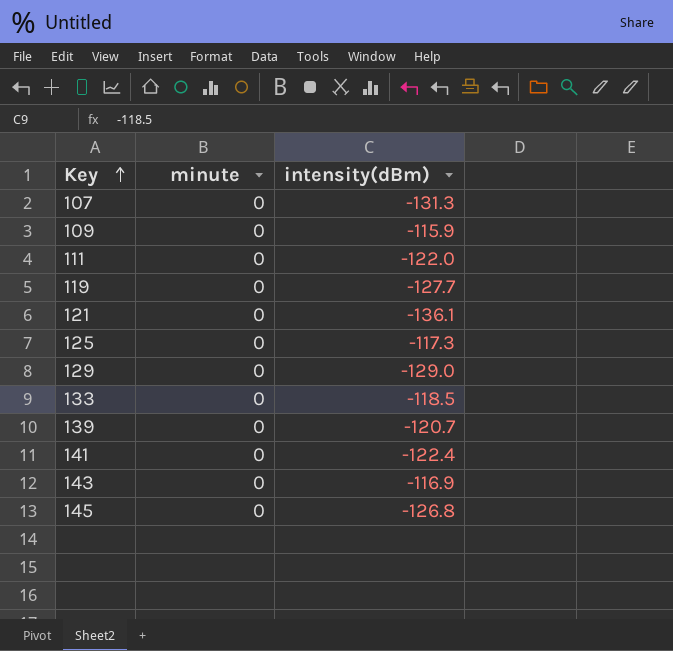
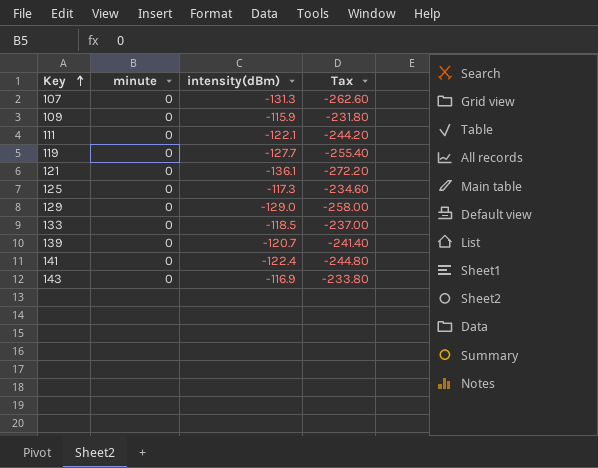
column Tax | formula: none -> [intensity(dBm)] * 2
row 145: 0 | -126.8 -> none
111 | intensity(dBm): -122.0 -> -122.1

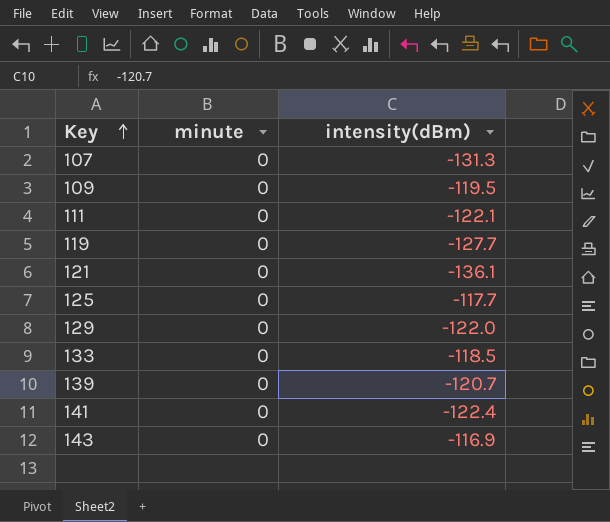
column Tax | formula: [intensity(dBm)] * 2 -> none
109 | intensity(dBm): -115.9 -> -119.5
125 | intensity(dBm): -117.3 -> -117.7
129 | intensity(dBm): -129.0 -> -122.0

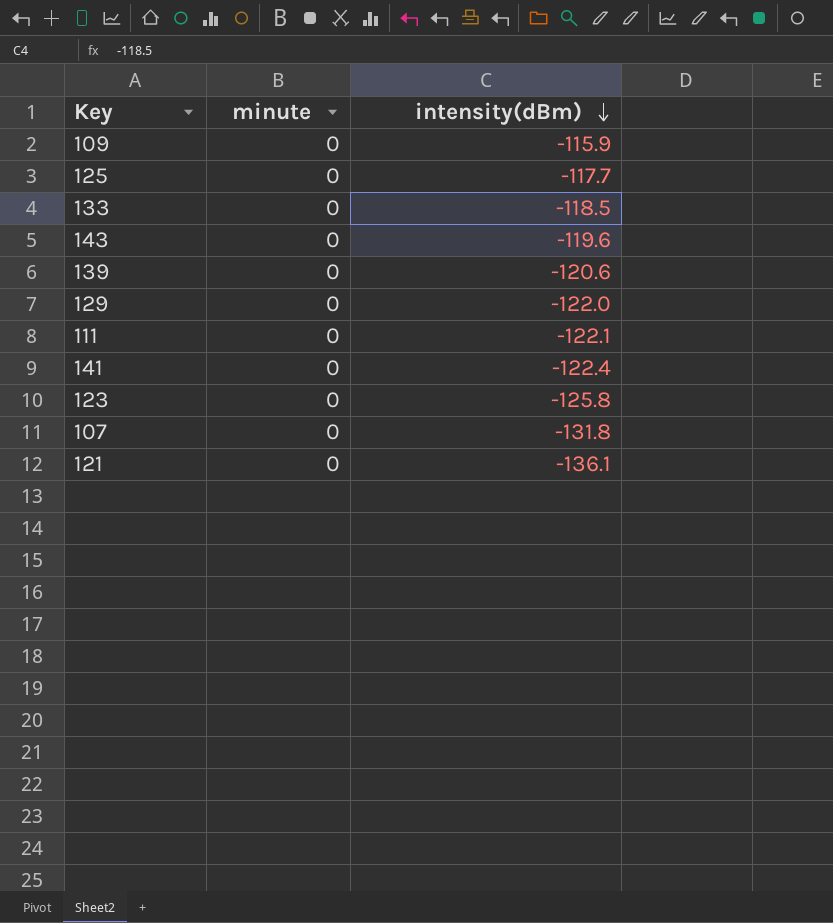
row order: Key ascending -> intensity(dBm) descending
row 119: 0 | -127.7 -> none
109 | intensity(dBm): -119.5 -> -115.9
143 | intensity(dBm): -116.9 -> -119.6
139 | intensity(dBm): -120.7 -> -120.6
row 123: none -> 0 | -125.8
107 | intensity(dBm): -131.3 -> -131.8

